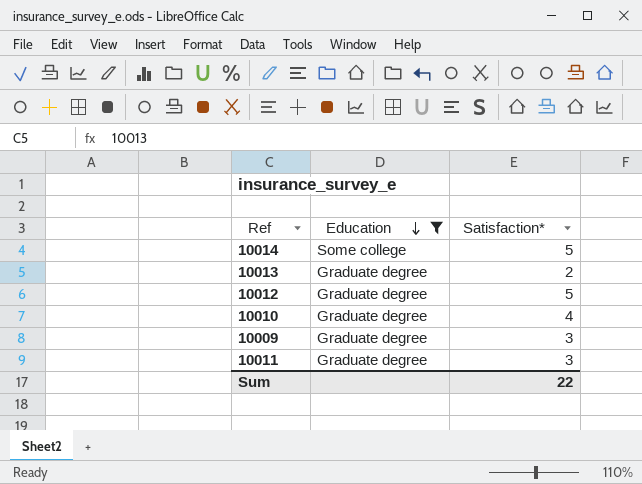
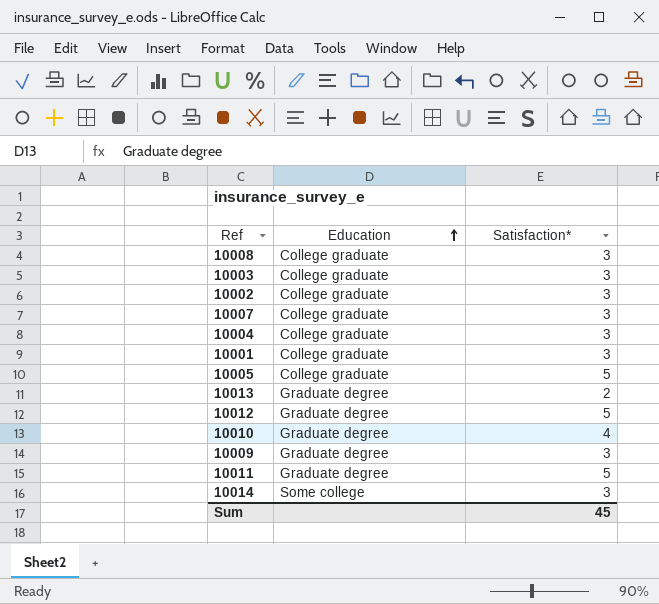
filter: Education != College graduate -> none
row order: Education descending -> Education ascending
10011 | Satisfaction*: 3 -> 5
10014 | Satisfaction*: 5 -> 3
Sum | Satisfaction*: 22 -> 45

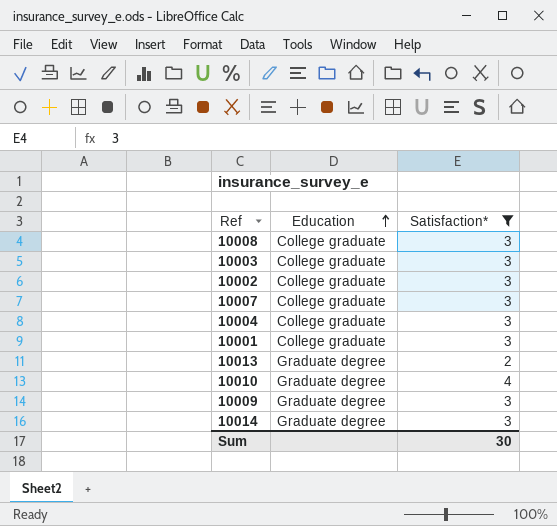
filter: none -> Satisfaction* != 5
10014 | Education: Some college -> Graduate degree
Sum | Satisfaction*: 45 -> 30

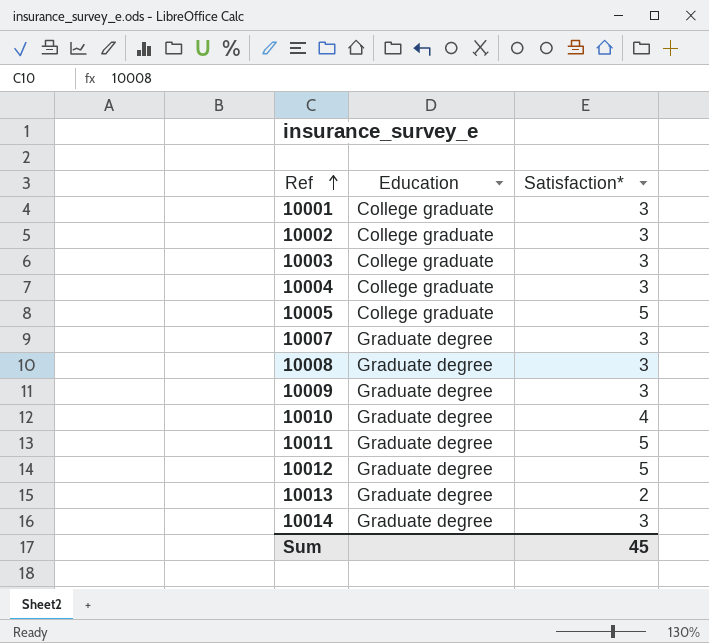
filter: Satisfaction* != 5 -> none
row order: Education ascending -> Ref ascending
10007 | Education: College graduate -> Graduate degree
10008 | Education: College graduate -> Graduate degree
Sum | Satisfaction*: 30 -> 45

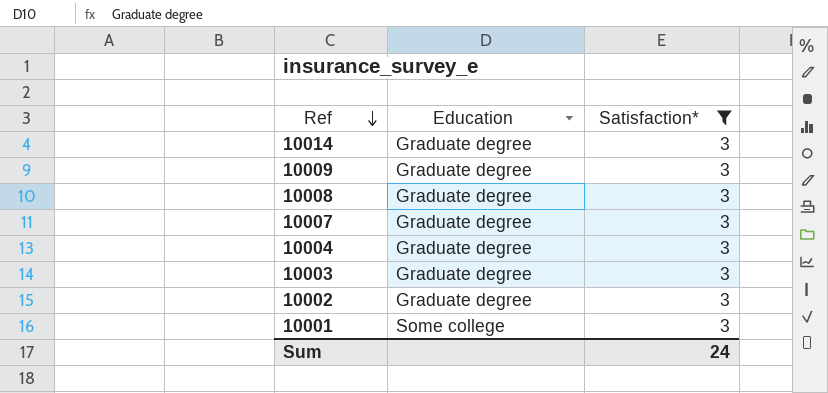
filter: none -> Satisfaction* = 3
row order: Ref ascending -> Ref descending
10004 | Education: College graduate -> Graduate degree
10003 | Education: College graduate -> Graduate degree
10002 | Education: College graduate -> Graduate degree
10001 | Education: College graduate -> Some college
Sum | Satisfaction*: 45 -> 24

